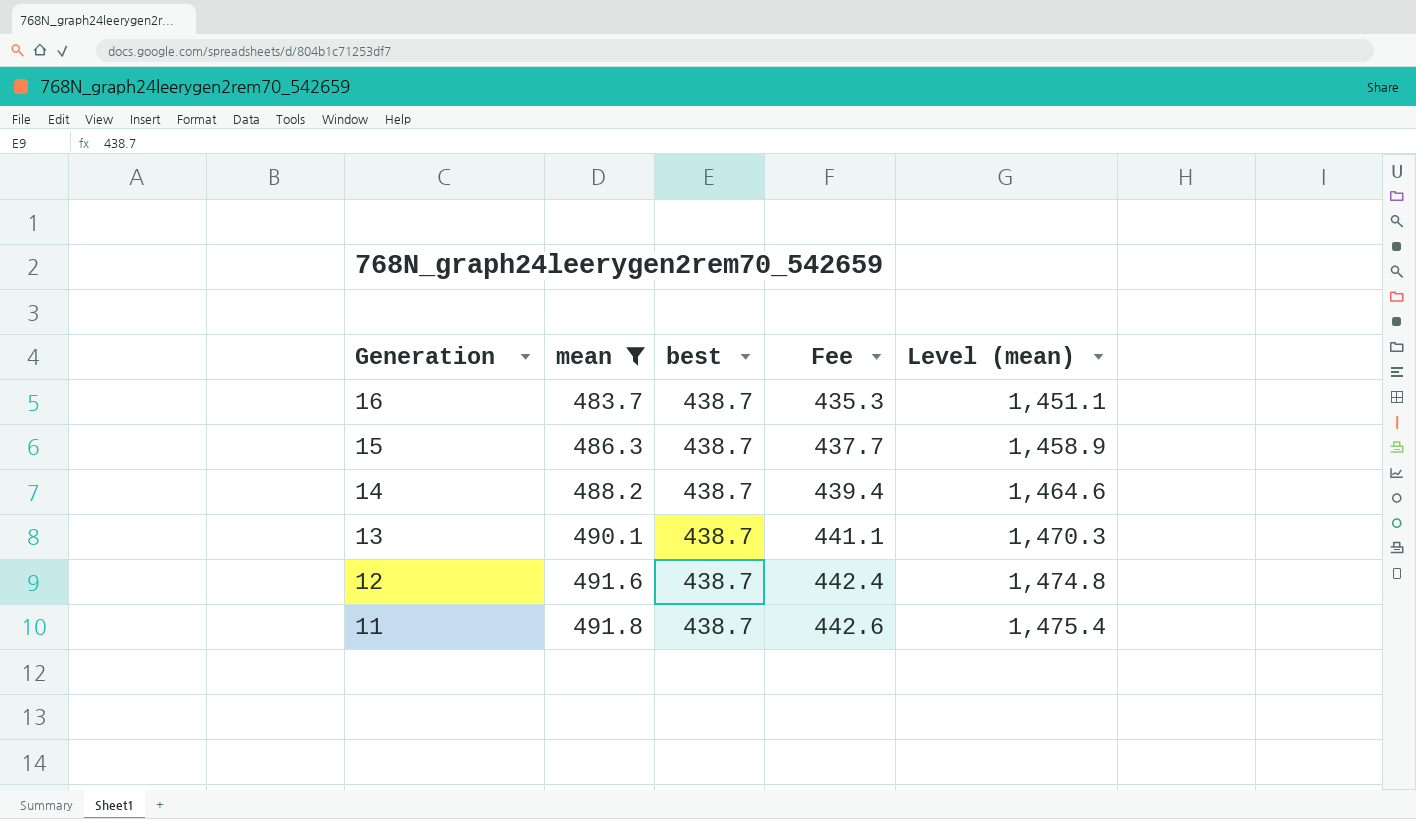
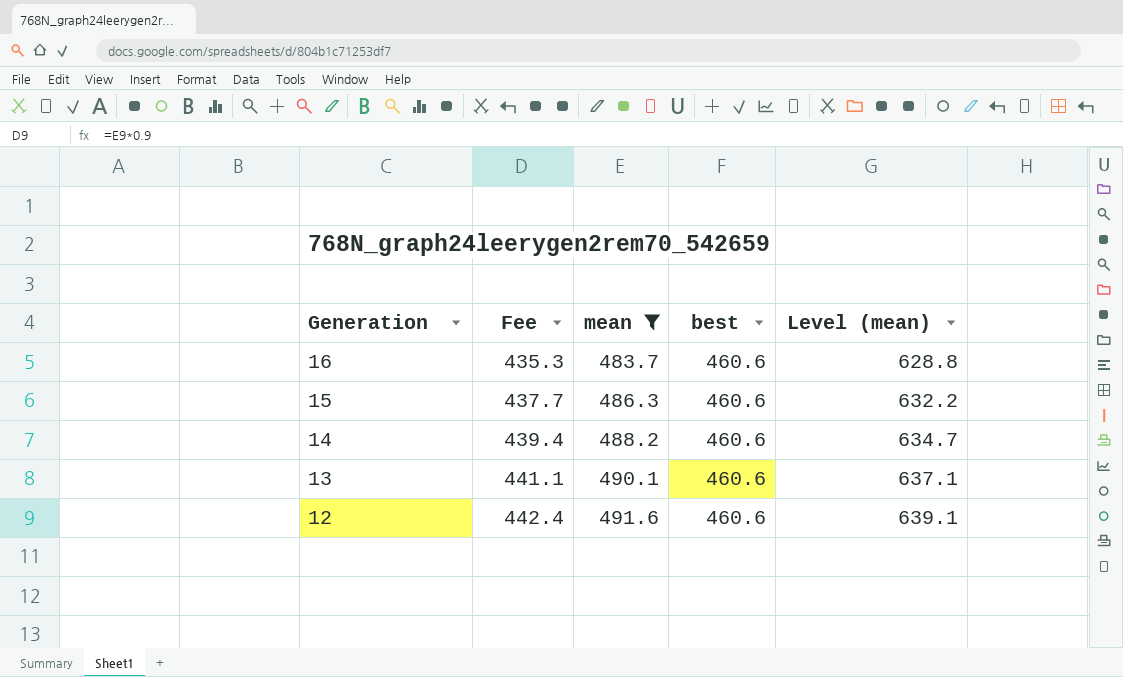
column Fee | position: 4 -> 2
column Level (mean) | formula: [mean] * 3 -> [mean] * 1.3
row 11: 491.8 | 438.7 | 442.6 | 1,475.4 -> none
16 | best: 438.7 -> 460.6
15 | best: 438.7 -> 460.6
14 | best: 438.7 -> 460.6
13 | best: 438.7 -> 460.6
12 | best: 438.7 -> 460.6

